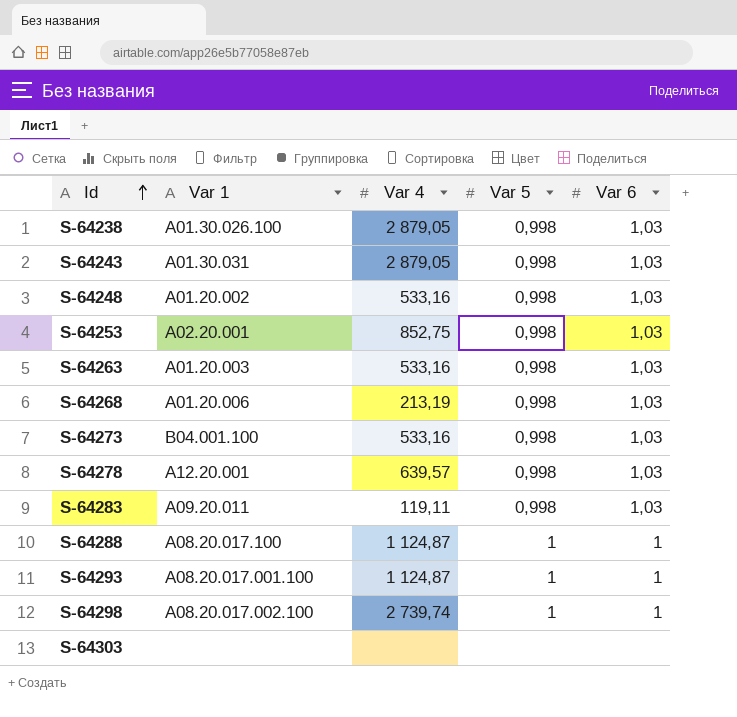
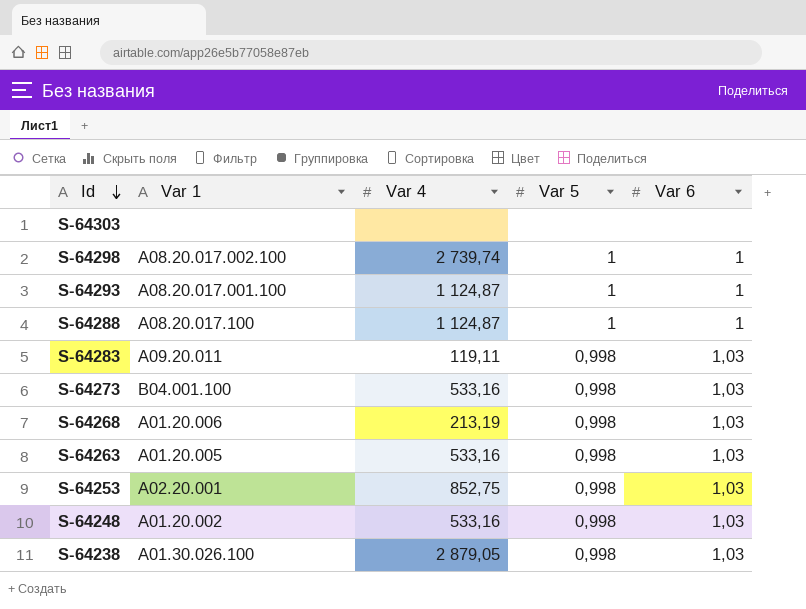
row order: Id ascending -> Id descending
row S-64243: A01.30.031 | 2 879,05 | 0,998 | 1,03 -> none
row S-64278: A12.20.001 | 639,57 | 0,998 | 1,03 -> none
S-64263 | Var 1: A01.20.003 -> A01.20.005

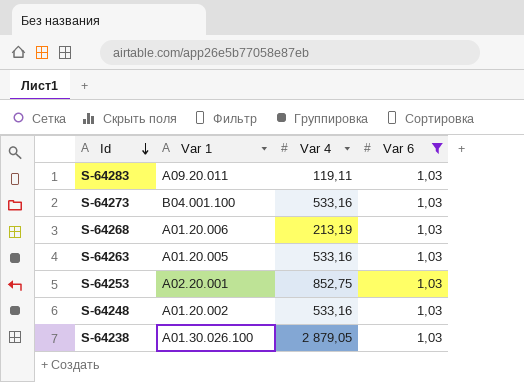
filter: none -> Var 6 = 1,03
column Var 5 | position: 4 -> none

